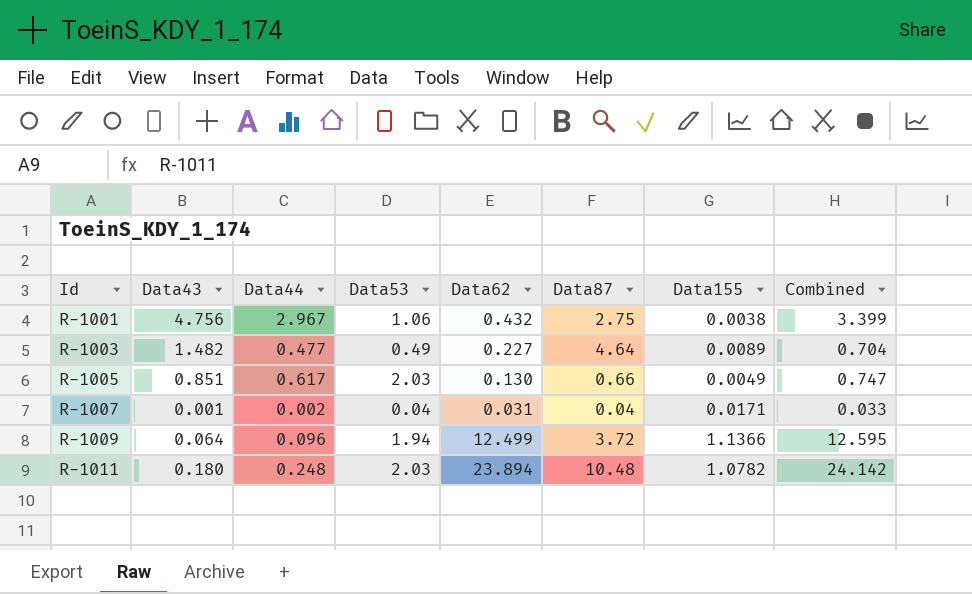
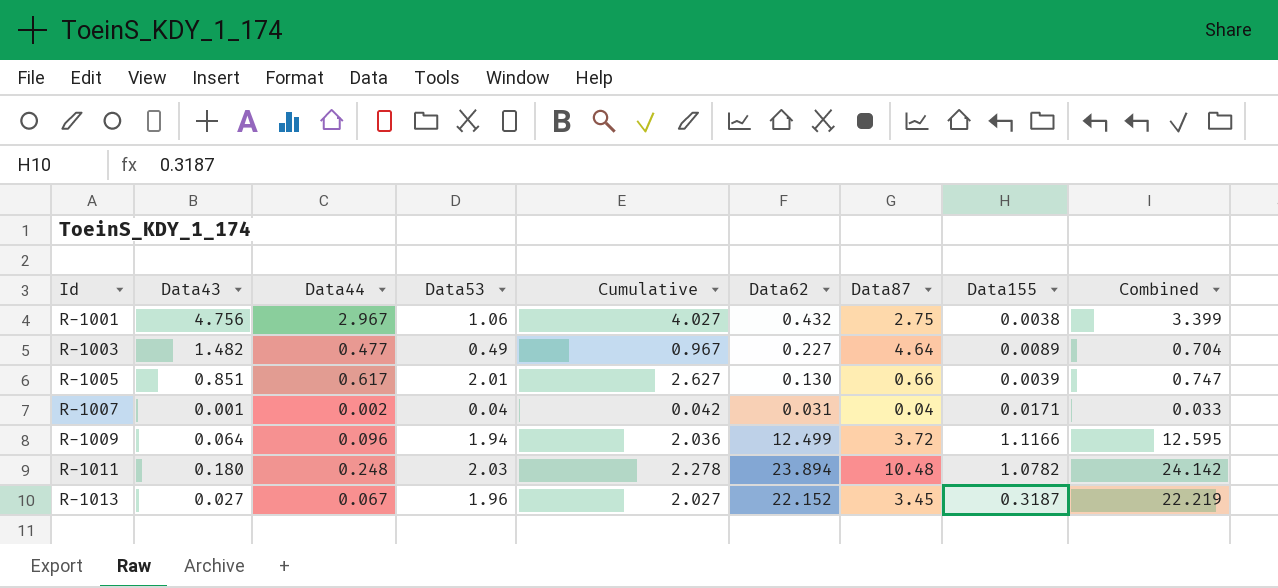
column Cumulative | formula: none -> [Data44] + [Data53]
R-1005 | Data53: 2.03 -> 2.01
R-1005 | Data155: 0.0049 -> 0.0039
R-1009 | Data155: 1.1366 -> 1.1166
row R-1013: none -> 0.027 | 0.067 | 1.96 | 2.027 | 22.152 | 3.45 | 0.3187 | 22.219

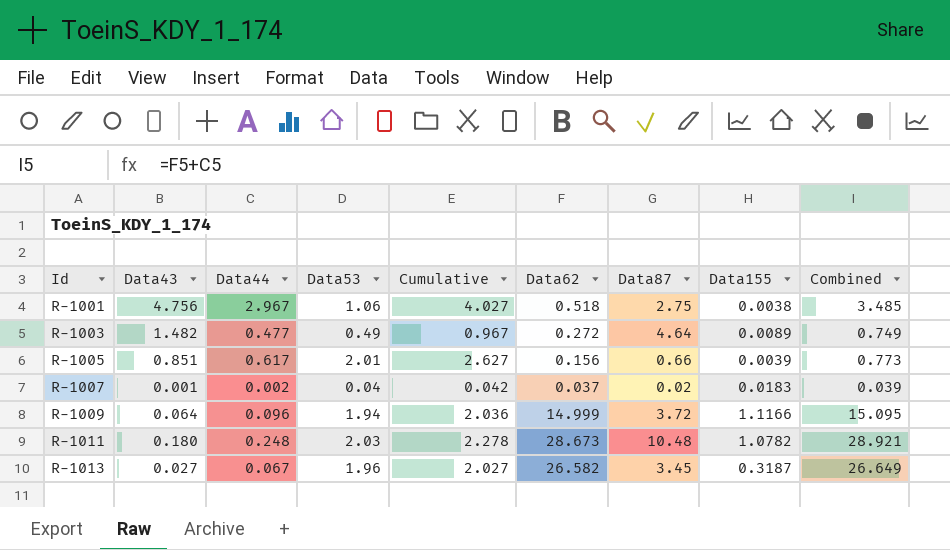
R-1001 | Data62: 0.432 -> 0.518
R-1001 | Combined: 3.399 -> 3.485
R-1003 | Data62: 0.227 -> 0.272
R-1003 | Combined: 0.704 -> 0.749
R-1005 | Data62: 0.130 -> 0.156
R-1005 | Combined: 0.747 -> 0.773
R-1007 | Data62: 0.031 -> 0.037
R-1007 | Data87: 0.04 -> 0.02
R-1007 | Data155: 0.0171 -> 0.0183
R-1007 | Combined: 0.033 -> 0.039
R-1009 | Data62: 12.499 -> 14.999
R-1009 | Combined: 12.595 -> 15.095
R-1011 | Data62: 23.894 -> 28.673
R-1011 | Combined: 24.142 -> 28.921
R-1013 | Data62: 22.152 -> 26.582
R-1013 | Combined: 22.219 -> 26.649

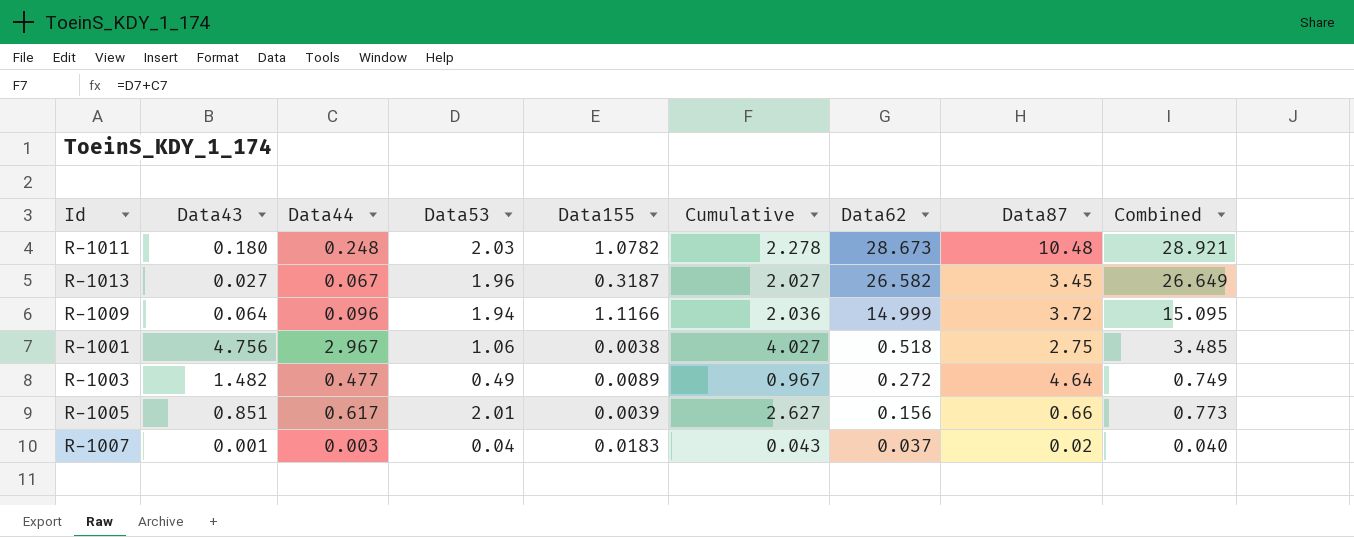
row order: Id ascending -> Data62 descending
column Data155 | position: 8 -> 5
R-1007 | Data44: 0.002 -> 0.003
R-1007 | Cumulative: 0.042 -> 0.043
R-1007 | Combined: 0.039 -> 0.040

